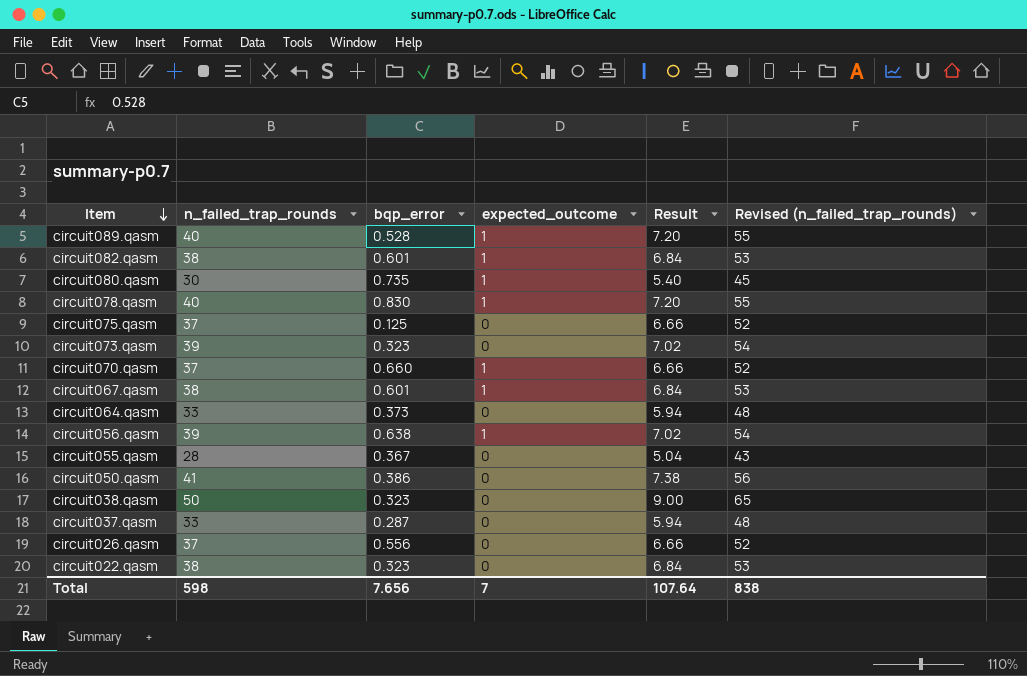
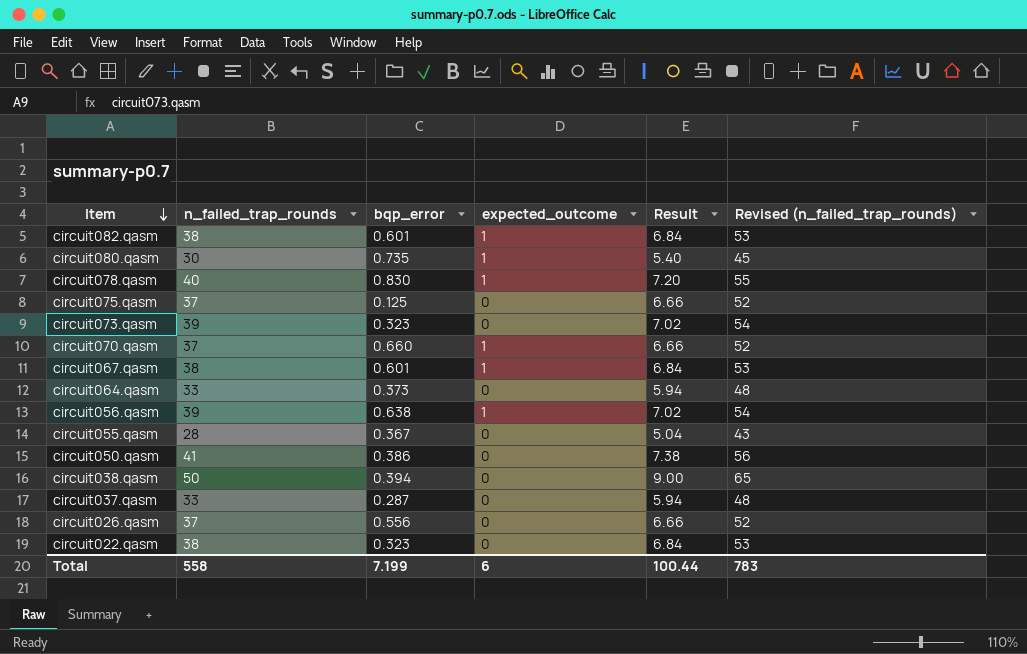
row circuit089.qasm: 40 | 0.528 | 1 | 7.20 | 55 -> none
circuit038.qasm | bqp_error: 0.323 -> 0.394
Total | n_failed_trap_rounds: 598 -> 558
Total | bqp_error: 7.656 -> 7.199
Total | expected_outcome: 7 -> 6
Total | Result: 107.64 -> 100.44
Total | Revised (n_failed_trap_rounds): 838 -> 783

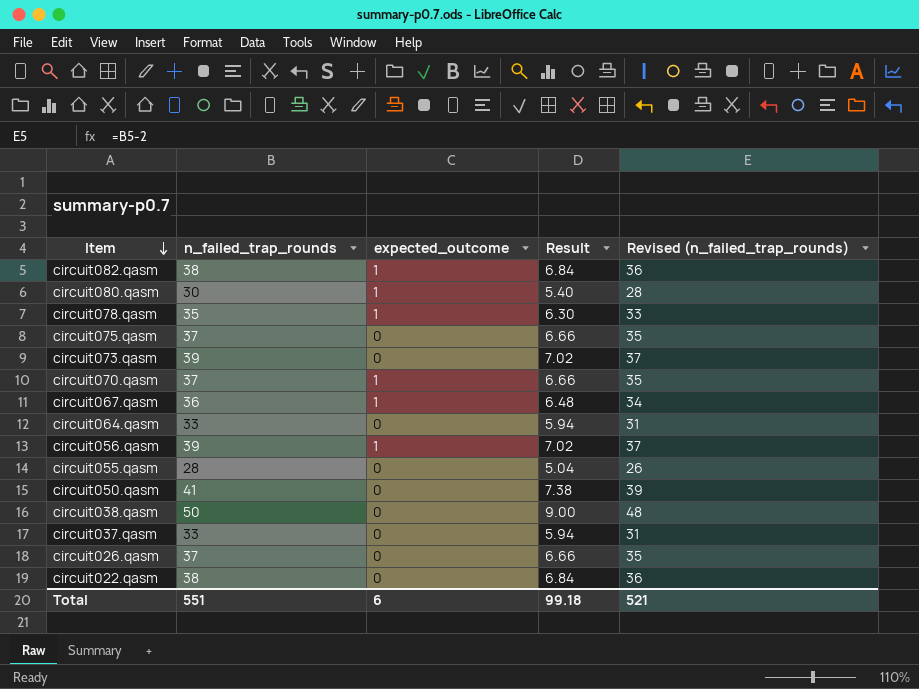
column bqp_error | position: 3 -> none
column Revised (n_failed_trap_rounds) | formula: [n_failed_trap_rounds] + 15 -> [n_failed_trap_rounds] - 2
circuit078.qasm | n_failed_trap_rounds: 40 -> 35
circuit078.qasm | Result: 7.20 -> 6.30
circuit067.qasm | n_failed_trap_rounds: 38 -> 36
circuit067.qasm | Result: 6.84 -> 6.48
Total | n_failed_trap_rounds: 558 -> 551
Total | Result: 100.44 -> 99.18
Total | Revised (n_failed_trap_rounds): 783 -> 521

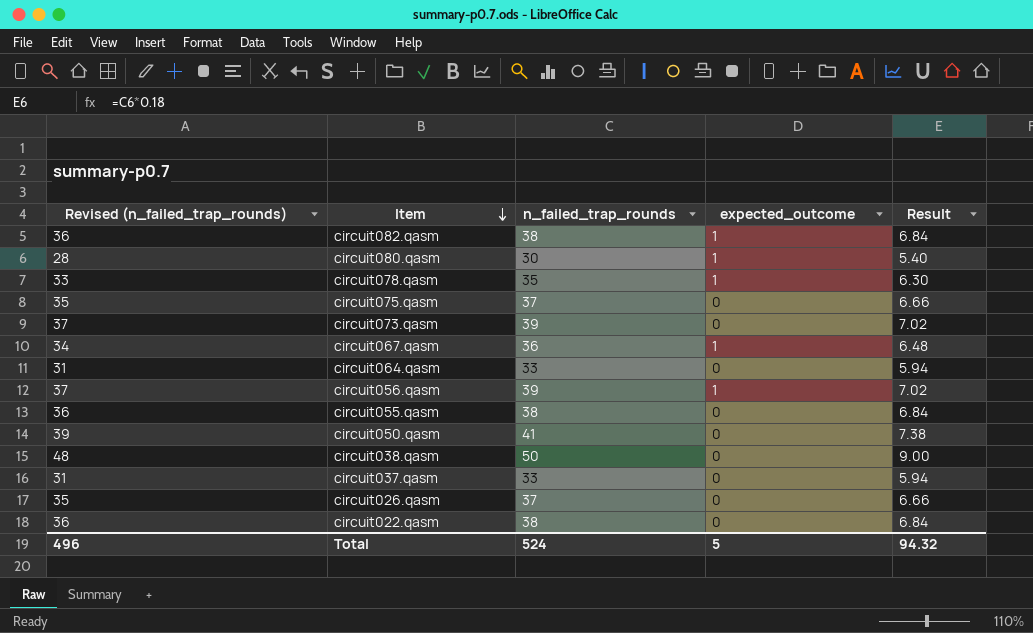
column Revised (n_failed_trap_rounds) | position: 5 -> 1
row circuit070.qasm: 37 | 1 | 6.66 | 35 -> none
circuit055.qasm | Revised (n_failed_trap_rounds): 26 -> 36
circuit055.qasm | n_failed_trap_rounds: 28 -> 38
circuit055.qasm | Result: 5.04 -> 6.84
Total | Revised (n_failed_trap_rounds): 521 -> 496
Total | n_failed_trap_rounds: 551 -> 524
Total | expected_outcome: 6 -> 5
Total | Result: 99.18 -> 94.32

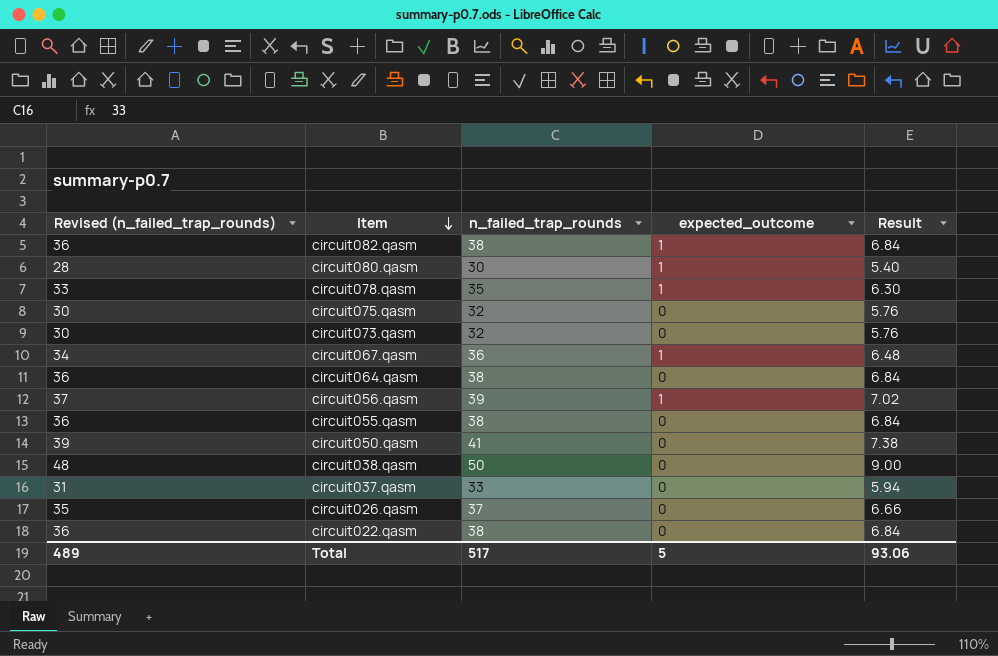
circuit075.qasm | Revised (n_failed_trap_rounds): 35 -> 30
circuit075.qasm | n_failed_trap_rounds: 37 -> 32
circuit075.qasm | Result: 6.66 -> 5.76
circuit073.qasm | Revised (n_failed_trap_rounds): 37 -> 30
circuit073.qasm | n_failed_trap_rounds: 39 -> 32
circuit073.qasm | Result: 7.02 -> 5.76
circuit064.qasm | Revised (n_failed_trap_rounds): 31 -> 36
circuit064.qasm | n_failed_trap_rounds: 33 -> 38
circuit064.qasm | Result: 5.94 -> 6.84
Total | Revised (n_failed_trap_rounds): 496 -> 489
Total | n_failed_trap_rounds: 524 -> 517
Total | Result: 94.32 -> 93.06

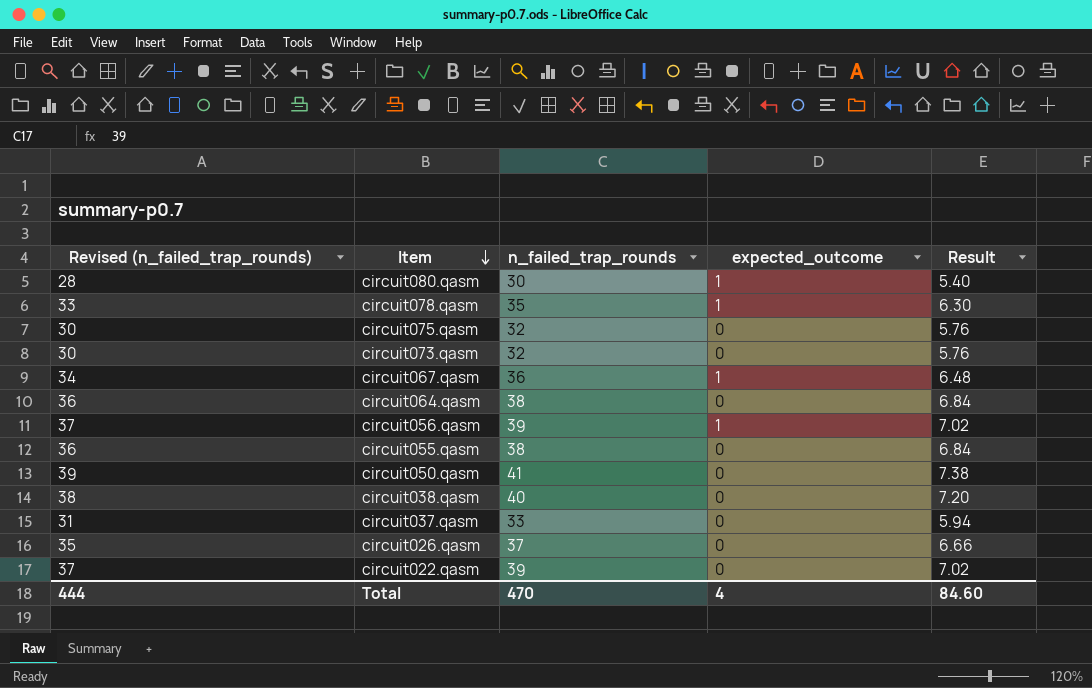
row circuit082.qasm: 36 | 38 | 1 | 6.84 -> none
circuit038.qasm | Revised (n_failed_trap_rounds): 48 -> 38
circuit038.qasm | n_failed_trap_rounds: 50 -> 40
circuit038.qasm | Result: 9.00 -> 7.20
circuit022.qasm | Revised (n_failed_trap_rounds): 36 -> 37
circuit022.qasm | n_failed_trap_rounds: 38 -> 39
circuit022.qasm | Result: 6.84 -> 7.02
Total | Revised (n_failed_trap_rounds): 489 -> 444
Total | n_failed_trap_rounds: 517 -> 470
Total | expected_outcome: 5 -> 4
Total | Result: 93.06 -> 84.60

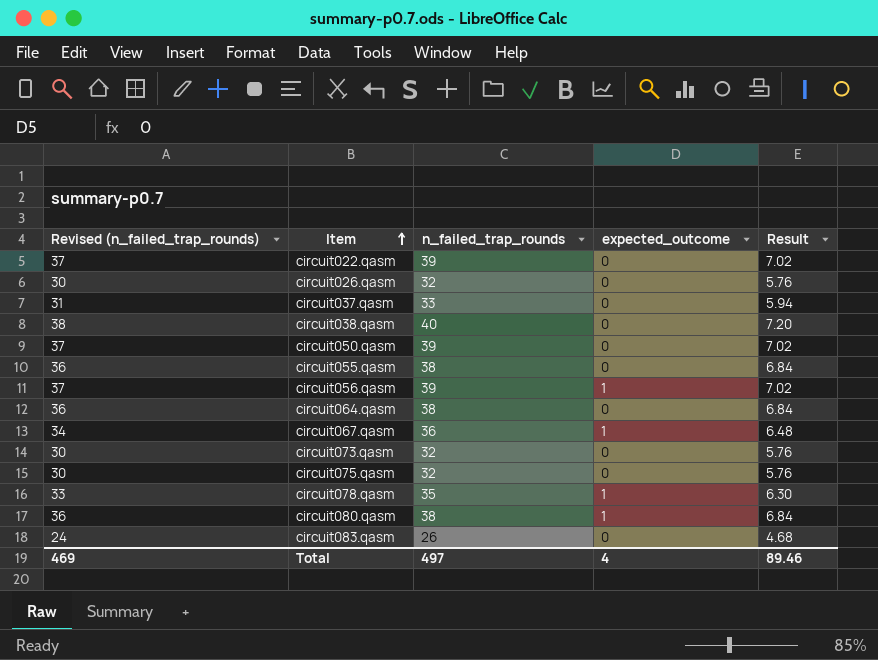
row order: Item descending -> Item ascending
circuit026.qasm | Revised (n_failed_trap_rounds): 35 -> 30
circuit026.qasm | n_failed_trap_rounds: 37 -> 32
circuit026.qasm | Result: 6.66 -> 5.76
circuit050.qasm | Revised (n_failed_trap_rounds): 39 -> 37
circuit050.qasm | n_failed_trap_rounds: 41 -> 39
circuit050.qasm | Result: 7.38 -> 7.02
circuit080.qasm | Revised (n_failed_trap_rounds): 28 -> 36
circuit080.qasm | n_failed_trap_rounds: 30 -> 38
circuit080.qasm | Result: 5.40 -> 6.84
row circuit083.qasm: none -> 24 | 26 | 0 | 4.68
Total | Revised (n_failed_trap_rounds): 444 -> 469
Total | n_failed_trap_rounds: 470 -> 497
Total | Result: 84.60 -> 89.46

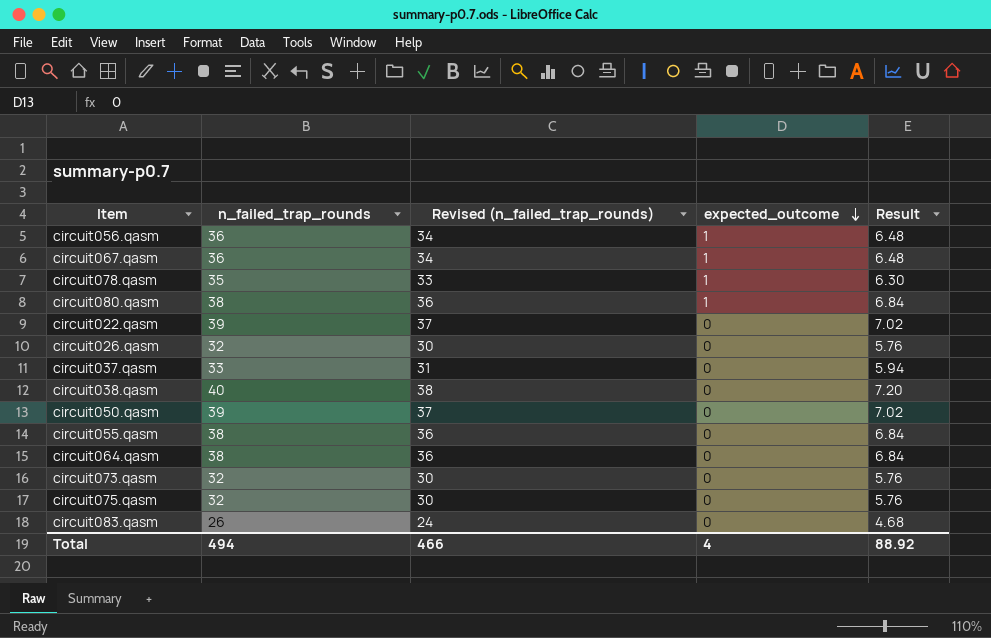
row order: Item ascending -> expected_outcome descending
column Revised (n_failed_trap_rounds) | position: 1 -> 3
circuit056.qasm | n_failed_trap_rounds: 39 -> 36
circuit056.qasm | Revised (n_failed_trap_rounds): 37 -> 34
circuit056.qasm | Result: 7.02 -> 6.48
Total | n_failed_trap_rounds: 497 -> 494
Total | Revised (n_failed_trap_rounds): 469 -> 466
Total | Result: 89.46 -> 88.92

